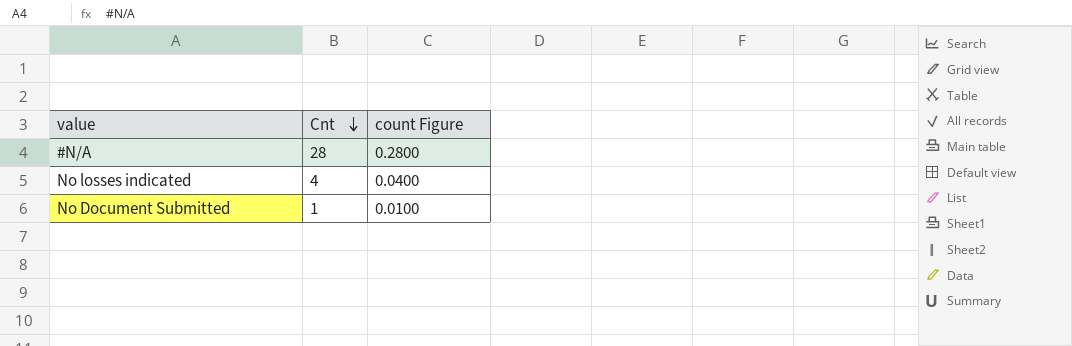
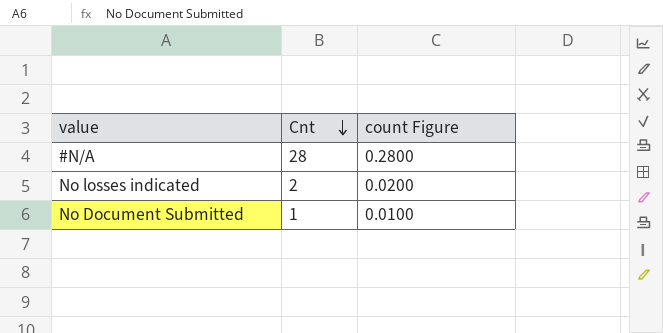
No losses indicated | Cnt: 4 -> 2
No losses indicated | count Figure: 0.0400 -> 0.0200

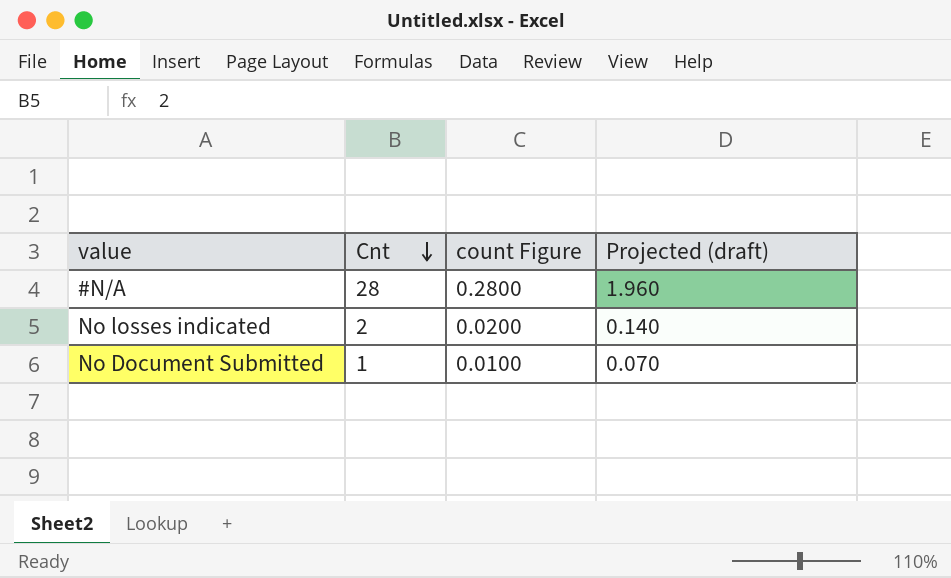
column Projected (draft) | formula: none -> [Cnt] * 0.07

